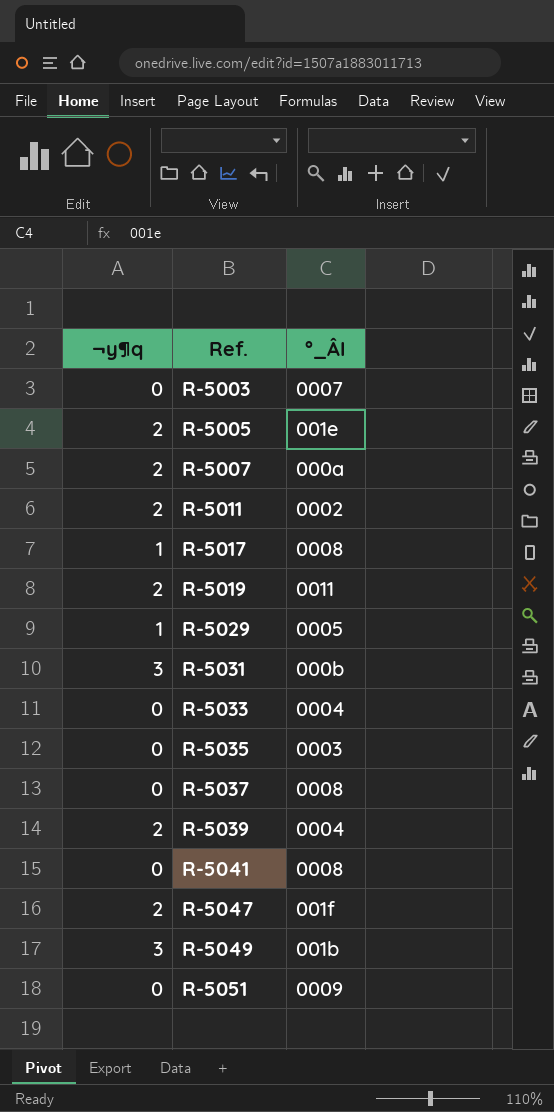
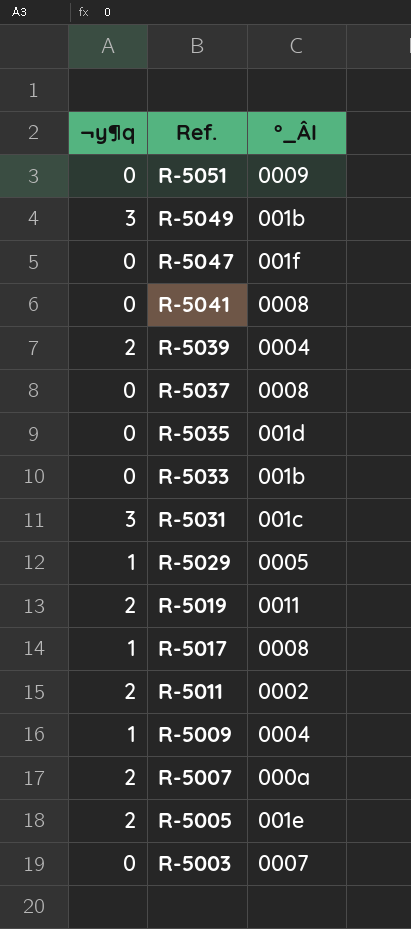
row order: Ref. ascending -> Ref. descending
R-5047 | ¬y¶q: 2 -> 0
R-5035 | °_ÂI: 0003 -> 001d
R-5033 | °_ÂI: 0004 -> 001b
R-5031 | °_ÂI: 000b -> 001c
row R-5009: none -> 1 | 0004

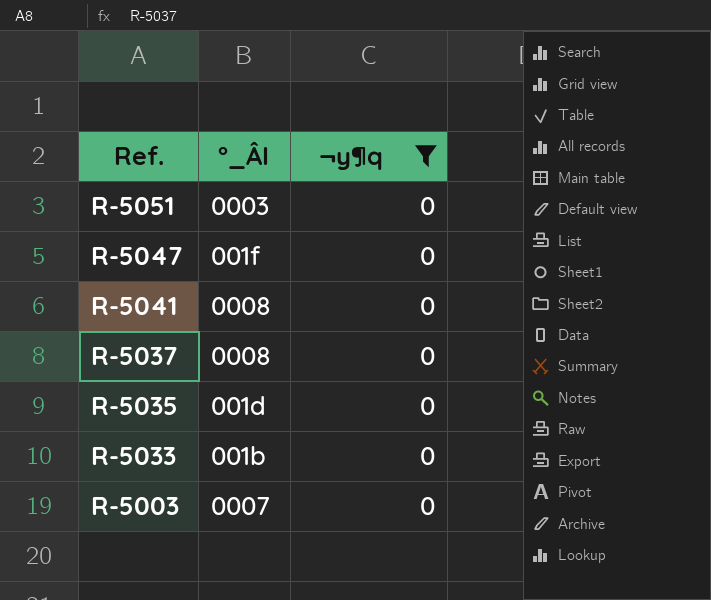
filter: none -> ¬y¶q = 0
column ¬y¶q | position: 1 -> 3
R-5051 | °_ÂI: 0009 -> 0003

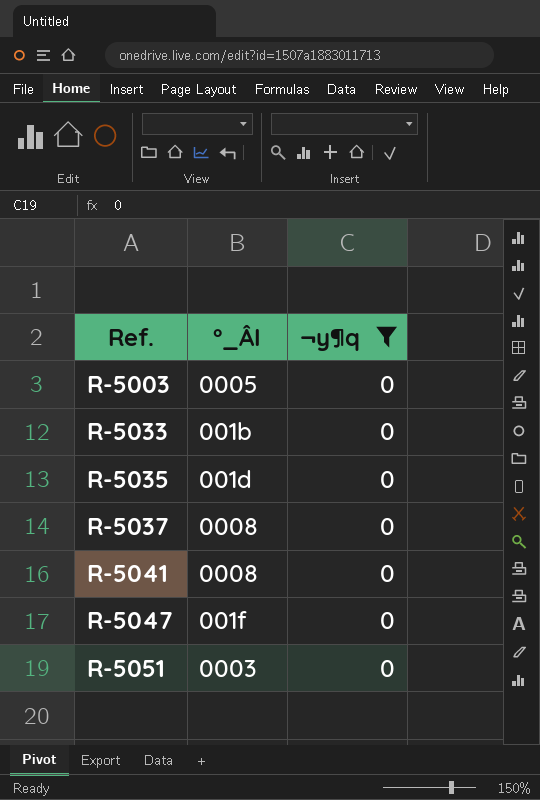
row order: Ref. descending -> Ref. ascending
R-5003 | °_ÂI: 0007 -> 0005

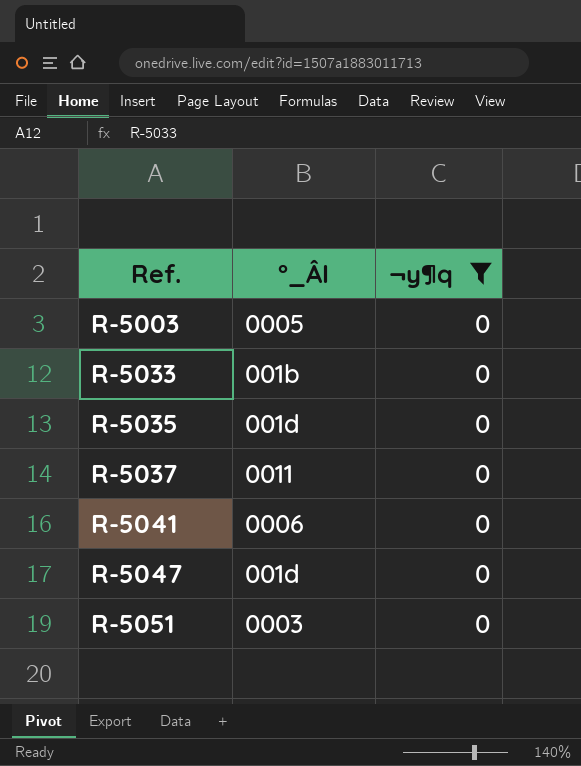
R-5037 | °_ÂI: 0008 -> 0011
R-5041 | °_ÂI: 0008 -> 0006
R-5047 | °_ÂI: 001f -> 001d

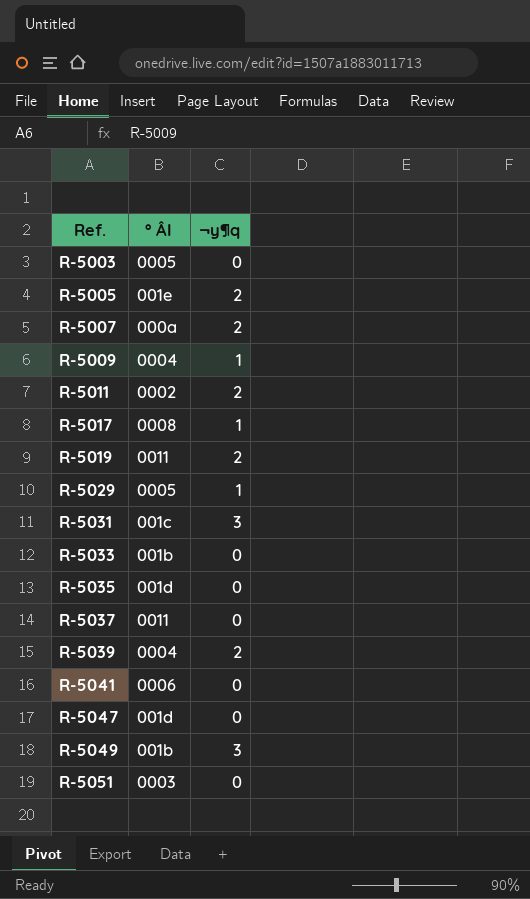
filter: ¬y¶q = 0 -> none
column name: °_ÂI -> ° ÂI

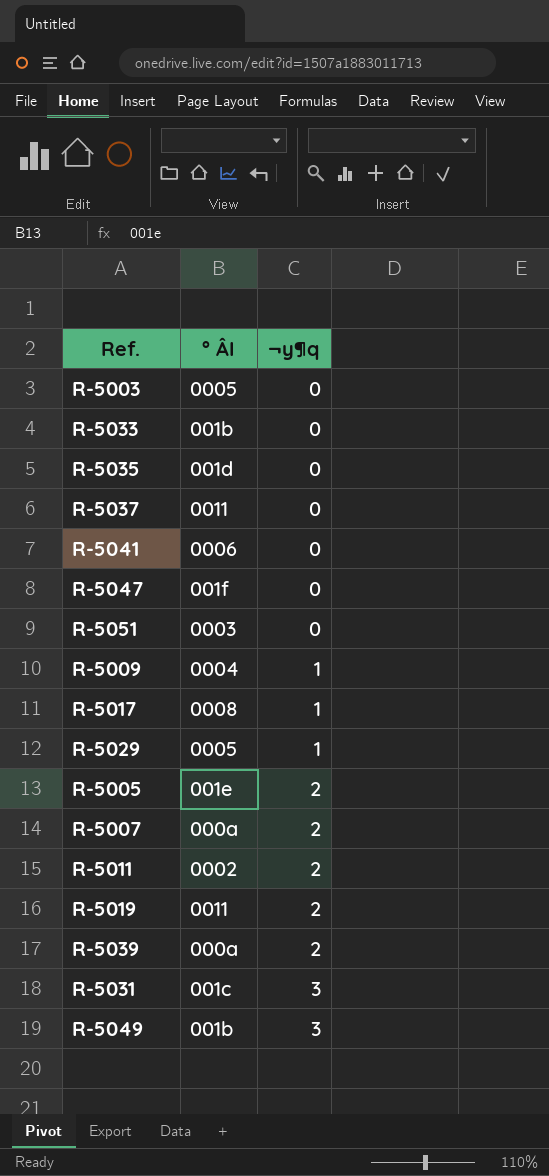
row order: Ref. ascending -> ¬y¶q ascending
R-5047 | ° ÂI: 001d -> 001f
R-5039 | ° ÂI: 0004 -> 000a

